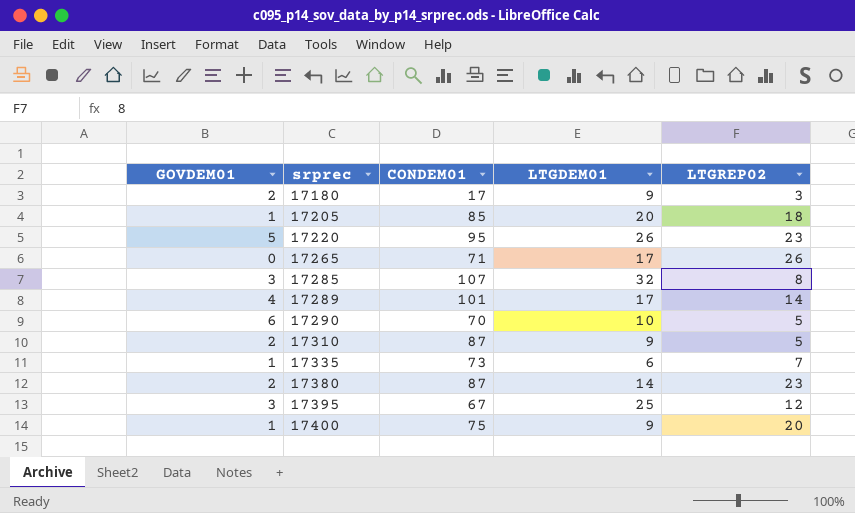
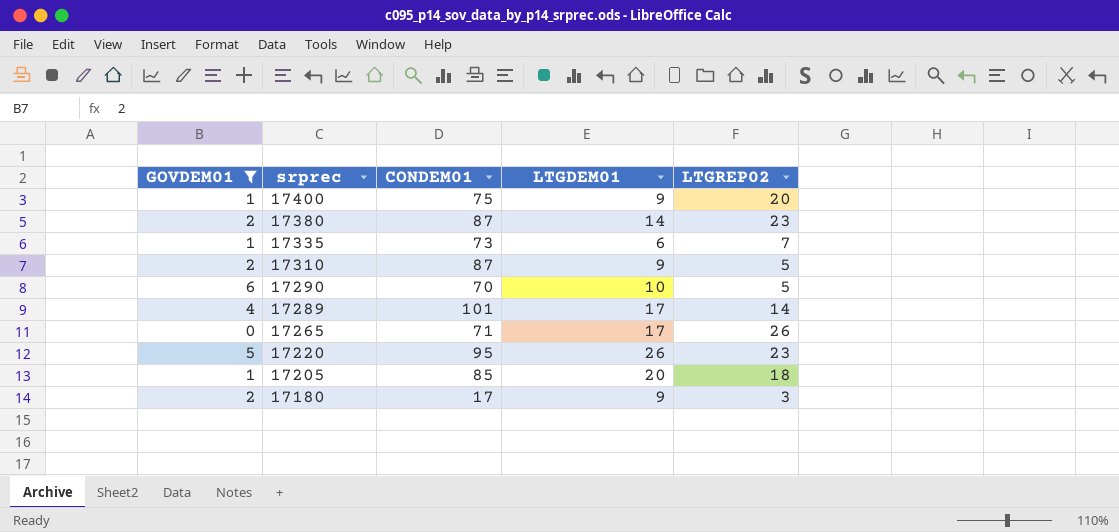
filter: none -> GOVDEM01 != 3
row order: srprec ascending -> srprec descending

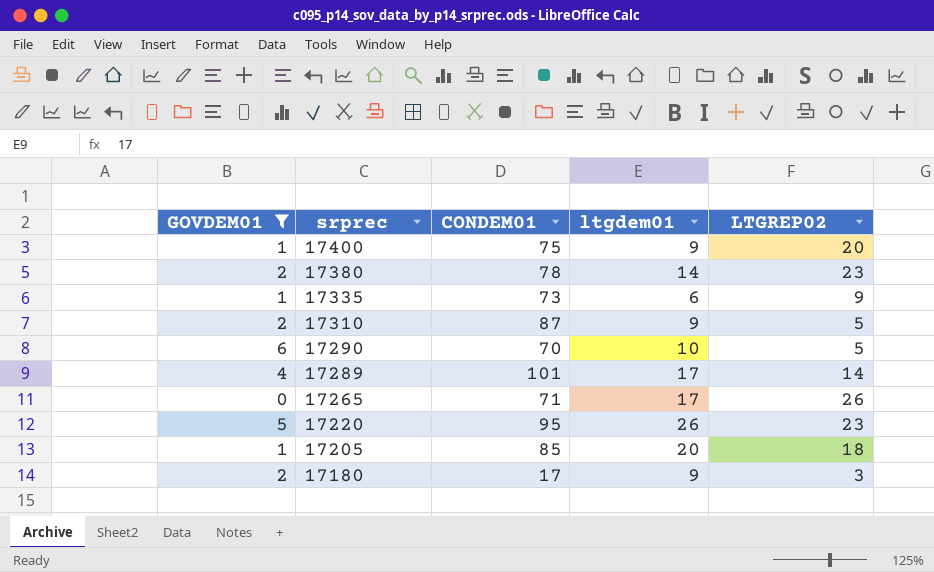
column name: LTGDEM01 -> ltgdem01
17380 | CONDEM01: 87 -> 78
17335 | LTGREP02: 7 -> 9

